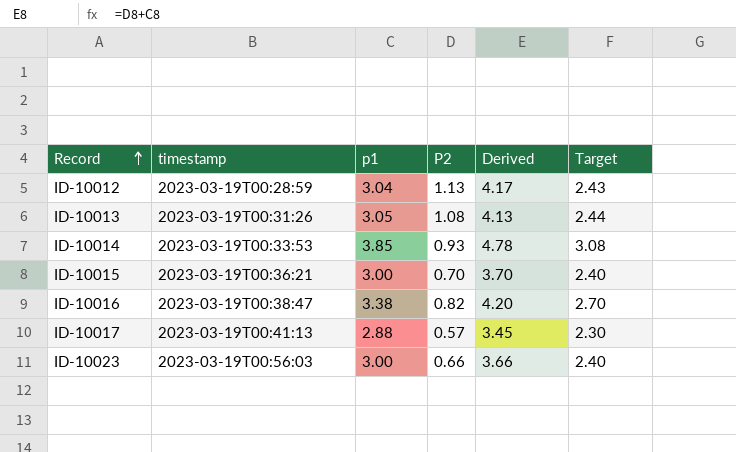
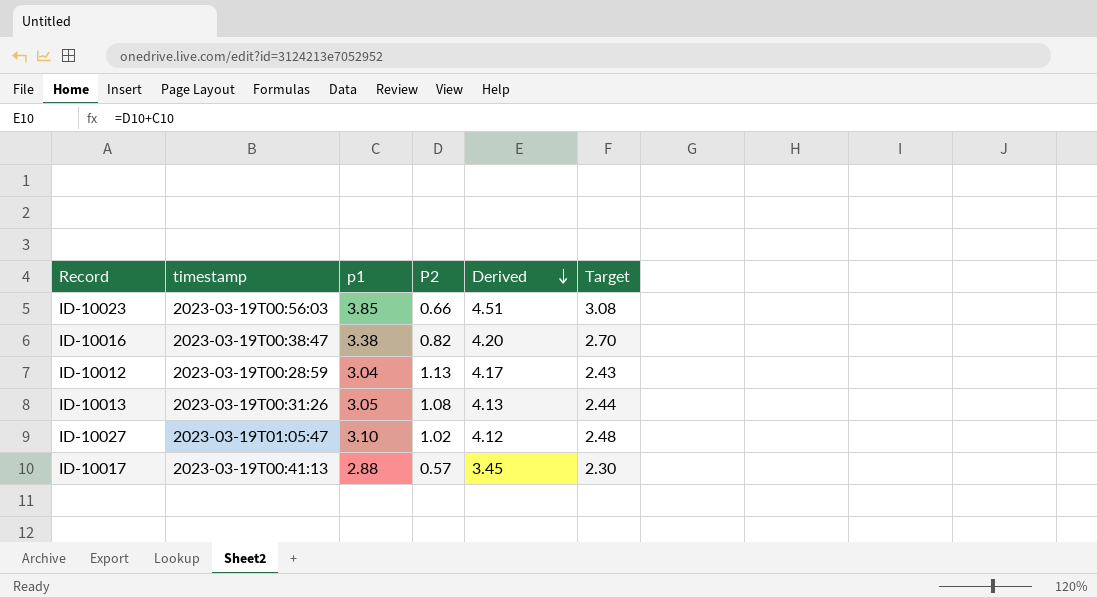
row order: Record ascending -> Derived descending
row ID-10014: 2023-03-19T00:33:53 | 3.85 | 0.93 | 4.78 | 3.08 -> none
row ID-10015: 2023-03-19T00:36:21 | 3.00 | 0.70 | 3.70 | 2.40 -> none
ID-10023 | p1: 3.00 -> 3.85
ID-10023 | Derived: 3.66 -> 4.51
ID-10023 | Target: 2.40 -> 3.08
row ID-10027: none -> 2023-03-19T01:05:47 | 3.10 | 1.02 | 4.12 | 2.48

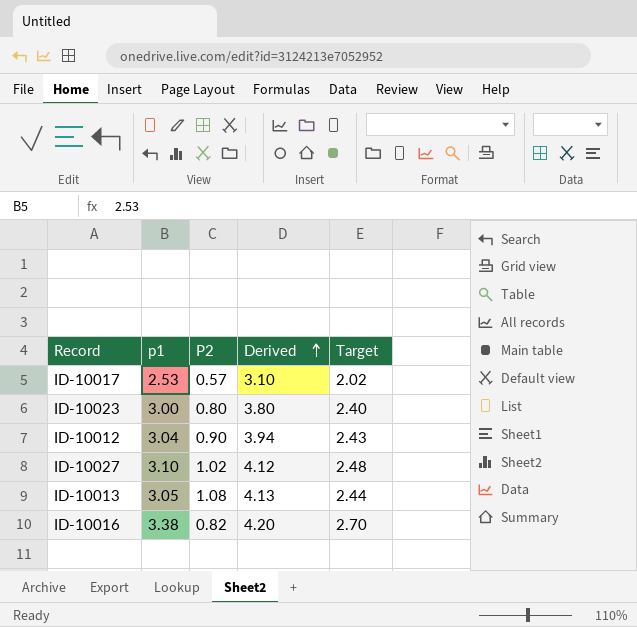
row order: Derived descending -> Derived ascending
column timestamp | position: 2 -> none
ID-10017 | p1: 2.88 -> 2.53
ID-10017 | Derived: 3.45 -> 3.10
ID-10017 | Target: 2.30 -> 2.02
ID-10023 | p1: 3.85 -> 3.00
ID-10023 | P2: 0.66 -> 0.80
ID-10023 | Derived: 4.51 -> 3.80
ID-10023 | Target: 3.08 -> 2.40
ID-10012 | P2: 1.13 -> 0.90
ID-10012 | Derived: 4.17 -> 3.94

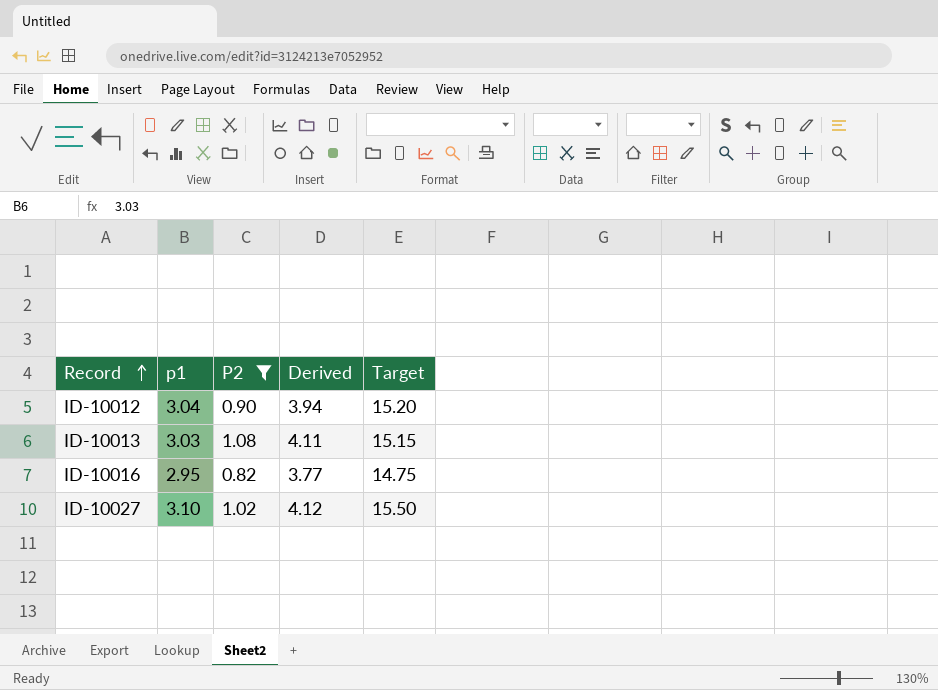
filter: none -> P2 >= 0.82
row order: Derived ascending -> Record ascending
column Target | formula: [p1] * 0.8 -> [p1] * 5
ID-10013 | p1: 3.05 -> 3.03
ID-10013 | Derived: 4.13 -> 4.11
ID-10016 | p1: 3.38 -> 2.95
ID-10016 | Derived: 4.20 -> 3.77

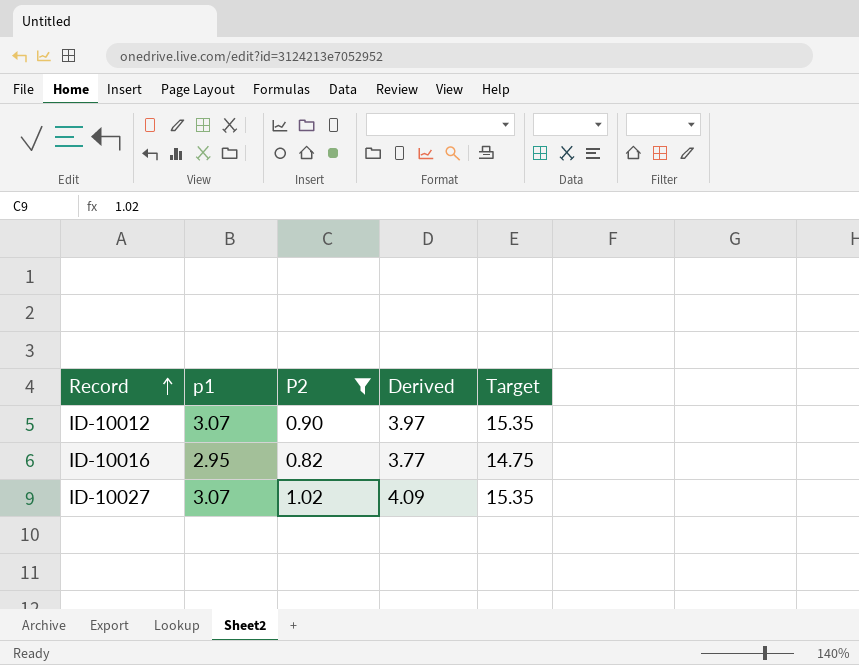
row ID-10013: 3.03 | 1.08 | 4.11 | 15.15 -> none
ID-10012 | p1: 3.04 -> 3.07
ID-10012 | Derived: 3.94 -> 3.97
ID-10012 | Target: 15.20 -> 15.35
ID-10027 | p1: 3.10 -> 3.07
ID-10027 | Derived: 4.12 -> 4.09
ID-10027 | Target: 15.50 -> 15.35

